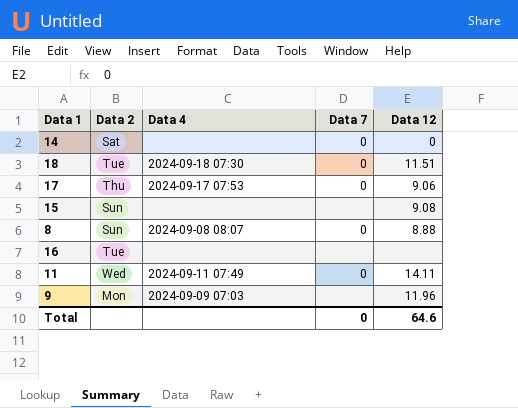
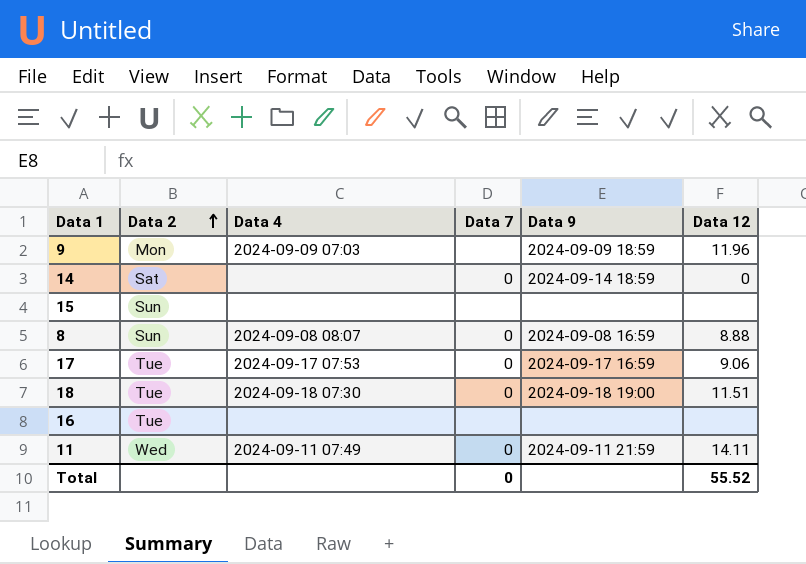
row order: none -> Data 2 ascending
column Data 9 | position: none -> 5
15 | Data 12: 9.08 -> none
17 | Data 2: Thu -> Tue
Total | Data 12: 64.6 -> 55.52

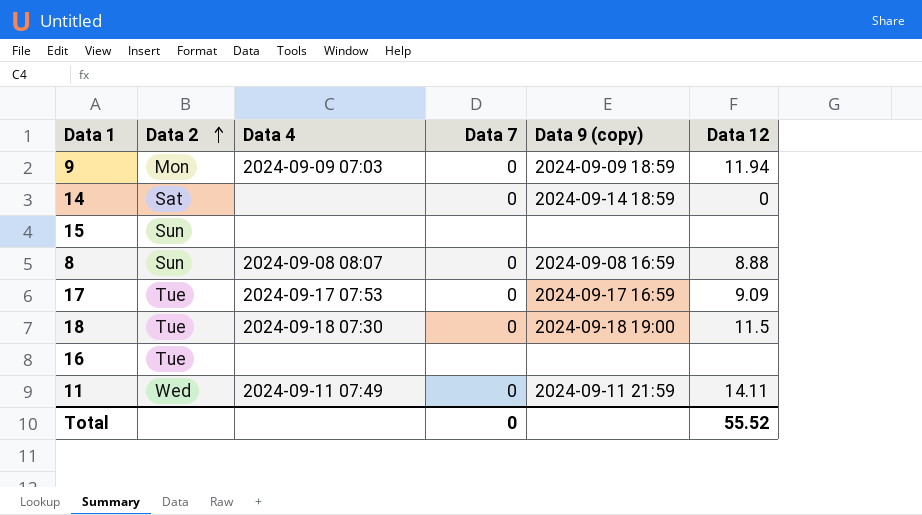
column name: Data 9 -> Data 9 (copy)
9 | Data 7: none -> 0
9 | Data 12: 11.96 -> 11.94
17 | Data 12: 9.06 -> 9.09
18 | Data 12: 11.51 -> 11.5

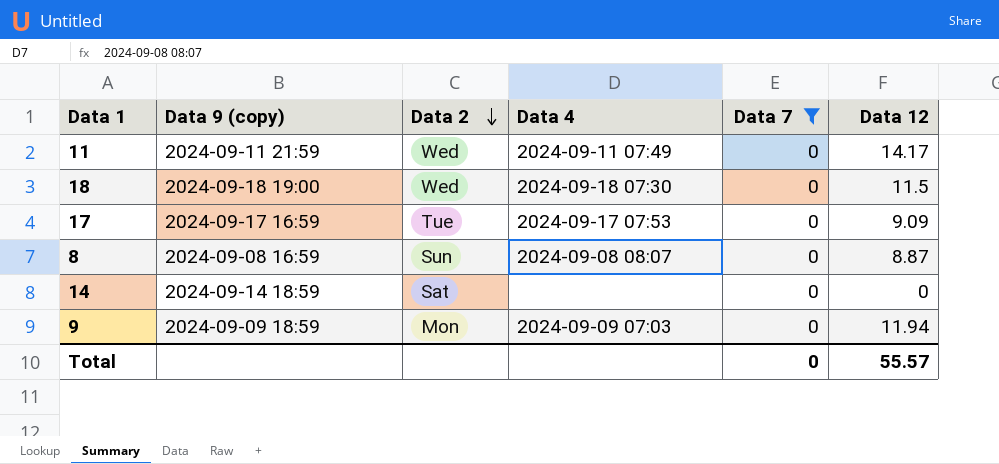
filter: none -> Data 7 = 0
row order: Data 2 ascending -> Data 2 descending
column Data 9 (copy) | position: 5 -> 2
11 | Data 12: 14.11 -> 14.17
18 | Data 2: Tue -> Wed
8 | Data 12: 8.88 -> 8.87
Total | Data 12: 55.52 -> 55.57

